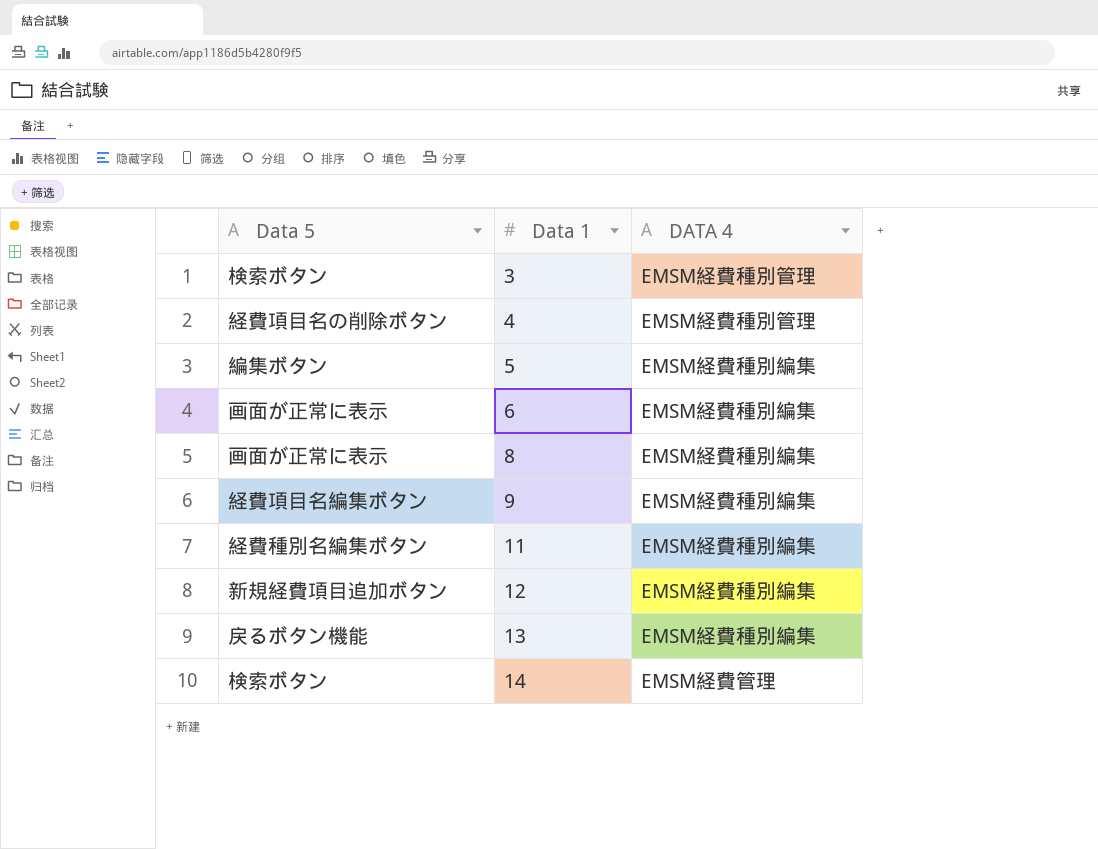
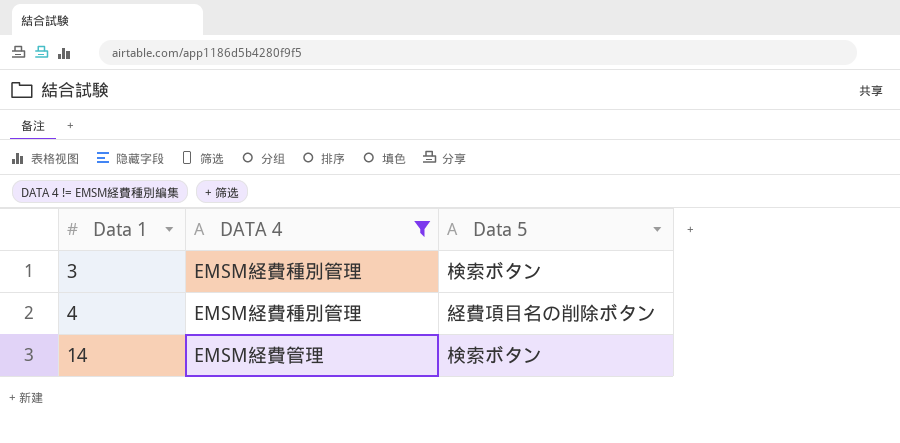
filter: none -> DATA 4 != EMSM経費種別編集
column Data 5 | position: 1 -> 3

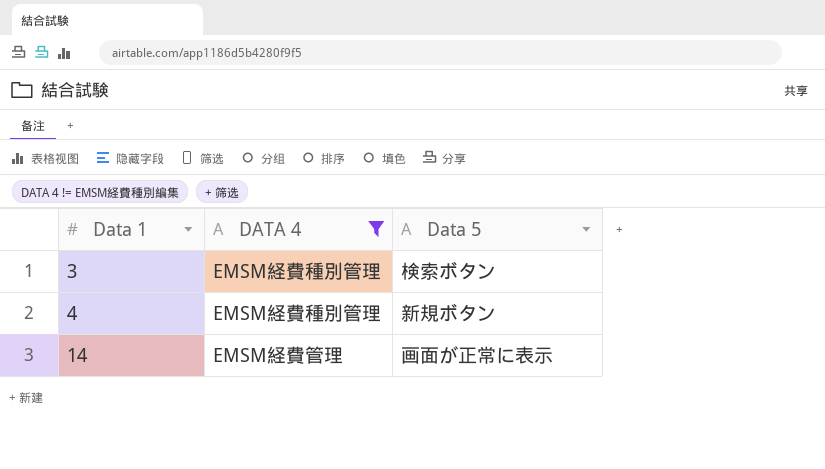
4 | Data 5: 経費項目名の削除ボタン -> 新規ボタン
14 | Data 5: 検索ボタン -> 画面が正常に表示

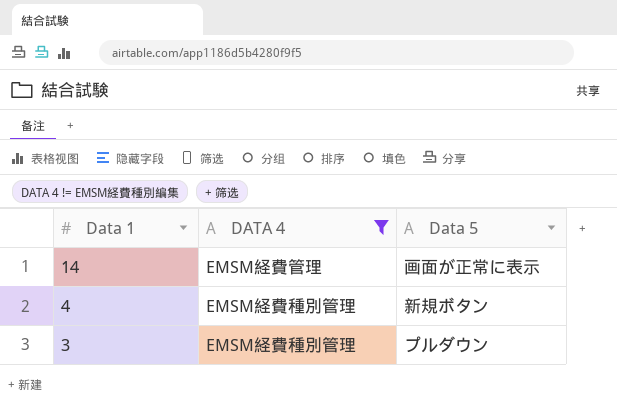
row order: Data 1 ascending -> Data 1 descending
3 | Data 5: 検索ボタン -> プルダウン

